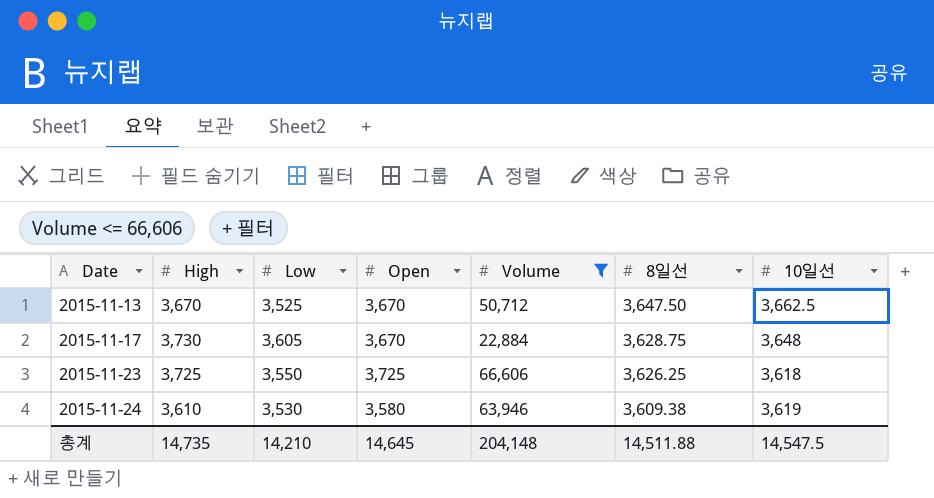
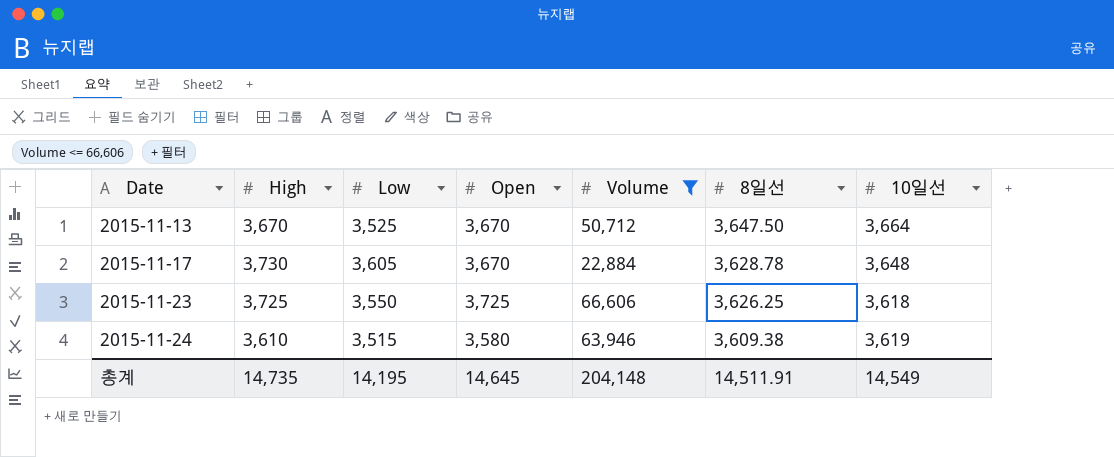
2015-11-13 | 10일선: 3,662.5 -> 3,664
2015-11-17 | 8일선: 3,628.75 -> 3,628.78
2015-11-24 | Low: 3,530 -> 3,515
총계 | Low: 14,210 -> 14,195
총계 | 8일선: 14,511.88 -> 14,511.91
총계 | 10일선: 14,547.5 -> 14,549

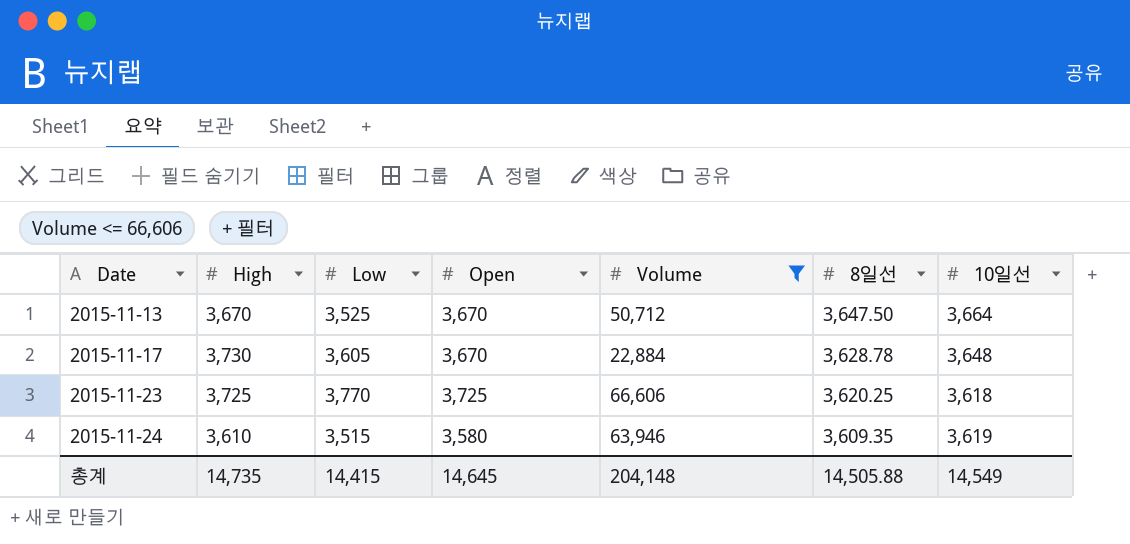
2015-11-23 | Low: 3,550 -> 3,770
2015-11-23 | 8일선: 3,626.25 -> 3,620.25
2015-11-24 | 8일선: 3,609.38 -> 3,609.35
총계 | Low: 14,195 -> 14,415
총계 | 8일선: 14,511.91 -> 14,505.88

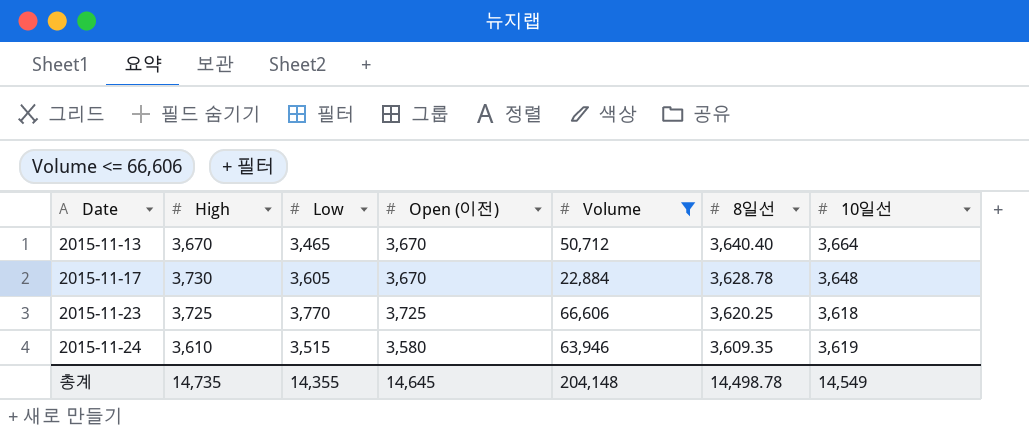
column name: Open -> Open (이전)
2015-11-13 | Low: 3,525 -> 3,465
2015-11-13 | 8일선: 3,647.50 -> 3,640.40
총계 | Low: 14,415 -> 14,355
총계 | 8일선: 14,505.88 -> 14,498.78

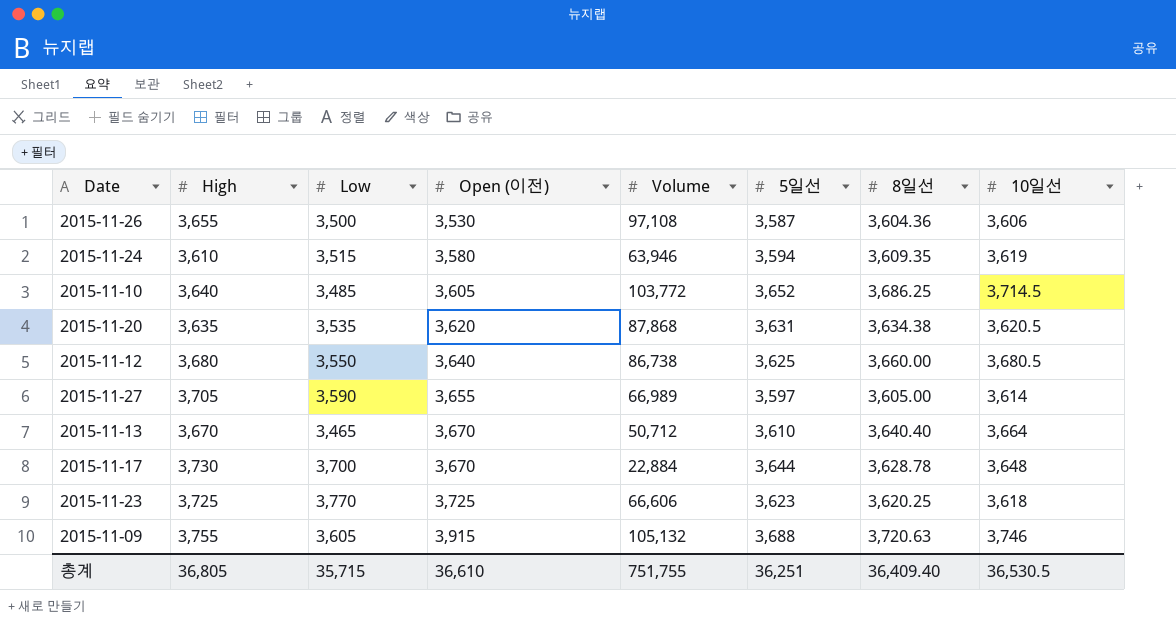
filter: Volume <= 66,606 -> none
row order: Date ascending -> Open (이전) ascending
column 5일선 | position: none -> 6
2015-11-17 | Low: 3,605 -> 3,700
총계 | High: 14,735 -> 36,805
총계 | Low: 14,355 -> 35,715
총계 | Open (이전): 14,645 -> 36,610
총계 | Volume: 204,148 -> 751,755
총계 | 8일선: 14,498.78 -> 36,409.40
총계 | 10일선: 14,549 -> 36,530.5

